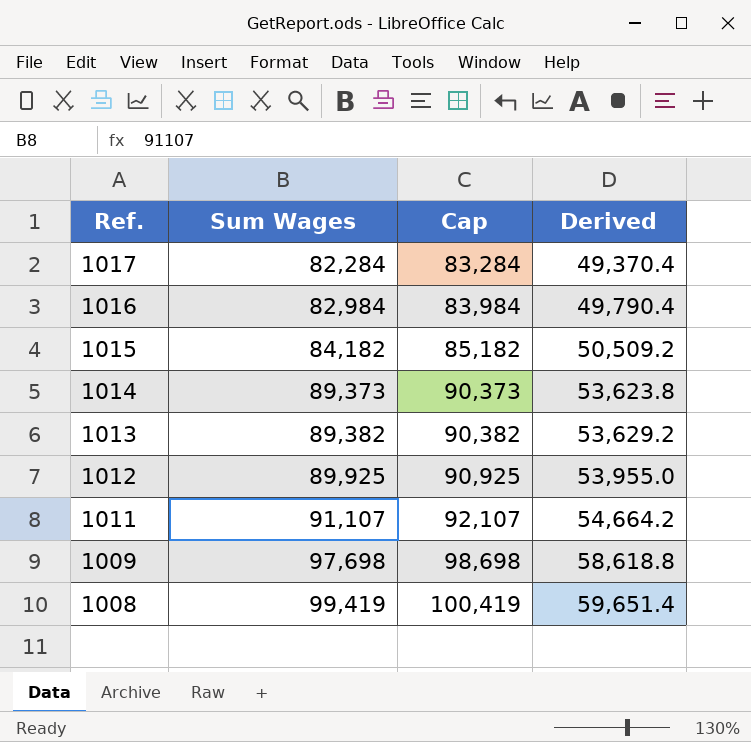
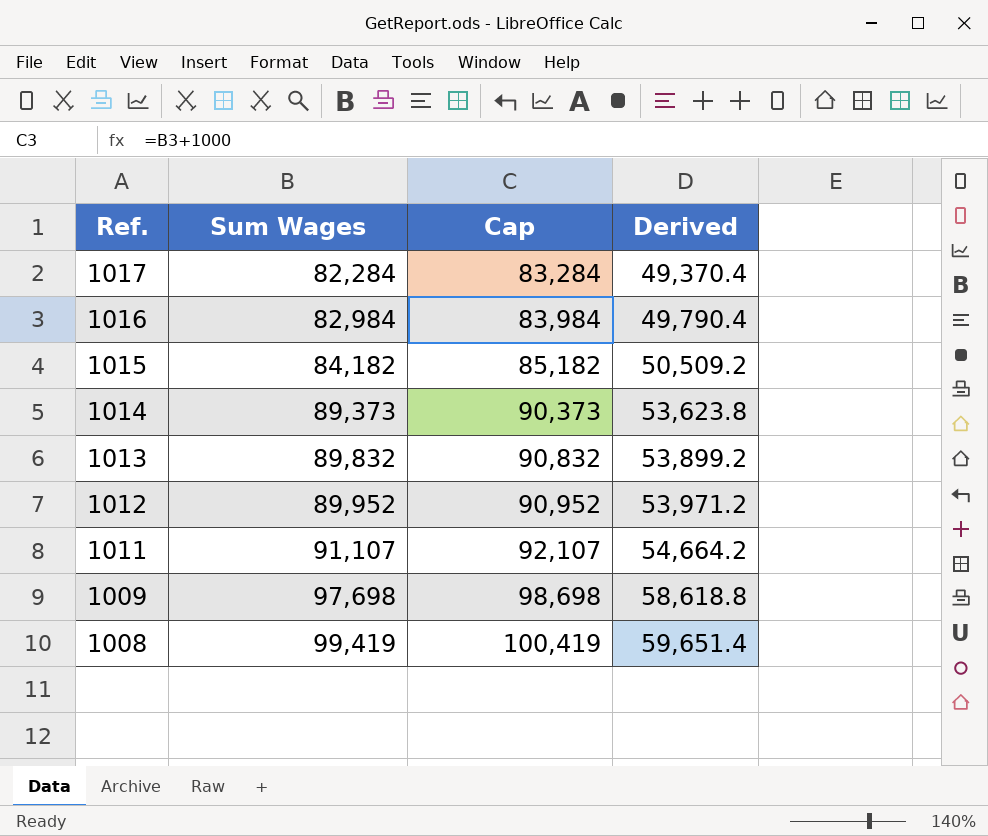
1013 | Sum Wages: 89,382 -> 89,832
1013 | Cap: 90,382 -> 90,832
1013 | Derived: 53,629.2 -> 53,899.2
1012 | Sum Wages: 89,925 -> 89,952
1012 | Cap: 90,925 -> 90,952
1012 | Derived: 53,955.0 -> 53,971.2

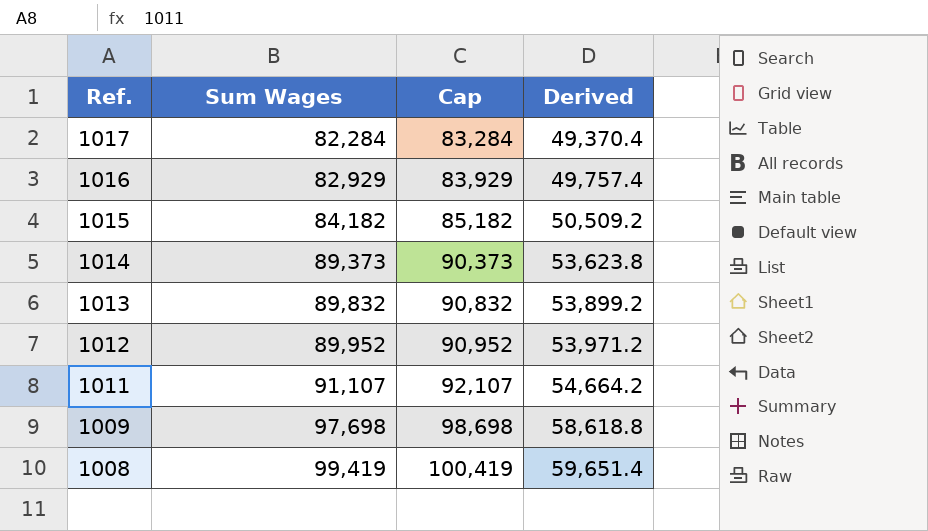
1016 | Sum Wages: 82,984 -> 82,929
1016 | Cap: 83,984 -> 83,929
1016 | Derived: 49,790.4 -> 49,757.4

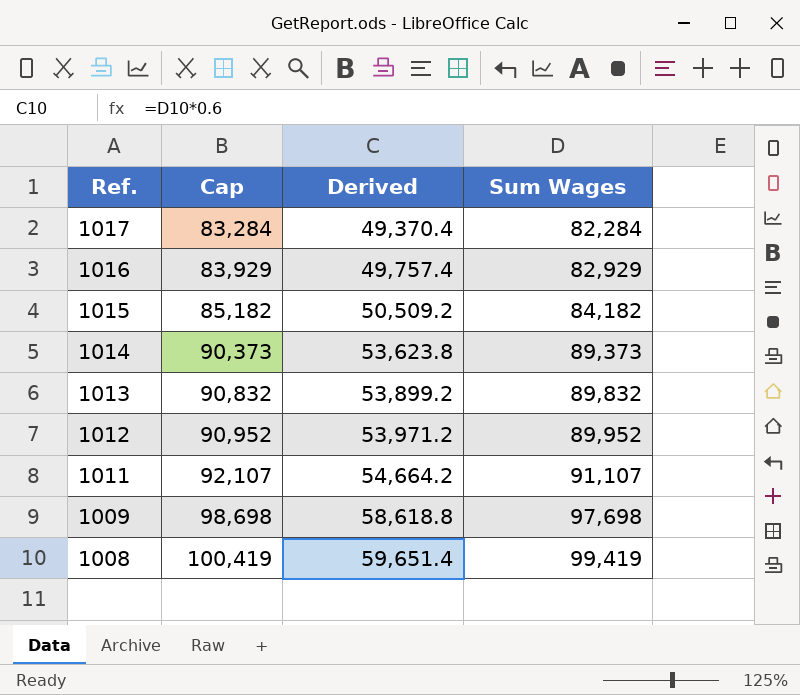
column Sum Wages | position: 2 -> 4

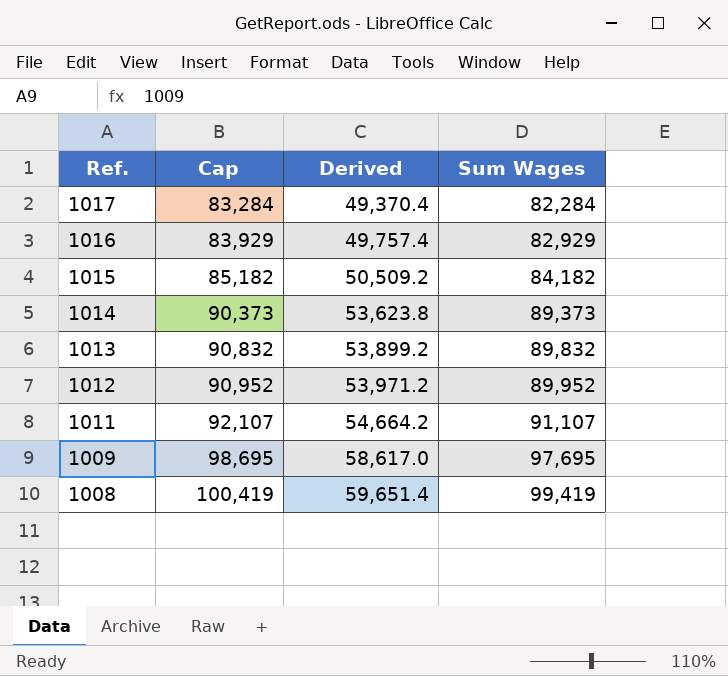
1009 | Cap: 98,698 -> 98,695
1009 | Derived: 58,618.8 -> 58,617.0
1009 | Sum Wages: 97,698 -> 97,695

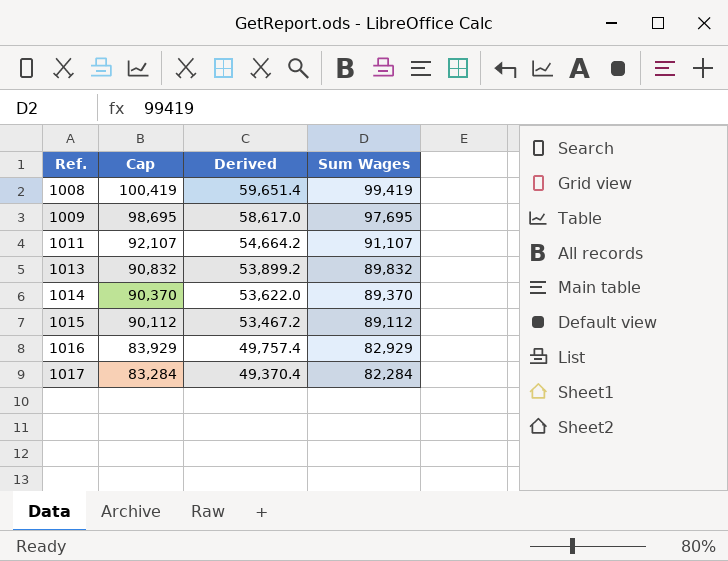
row order: Ref. descending -> Ref. ascending
row 1012: 90,952 | 53,971.2 | 89,952 -> none
1014 | Cap: 90,373 -> 90,370
1014 | Derived: 53,623.8 -> 53,622.0
1014 | Sum Wages: 89,373 -> 89,370
1015 | Cap: 85,182 -> 90,112
1015 | Derived: 50,509.2 -> 53,467.2
1015 | Sum Wages: 84,182 -> 89,112

